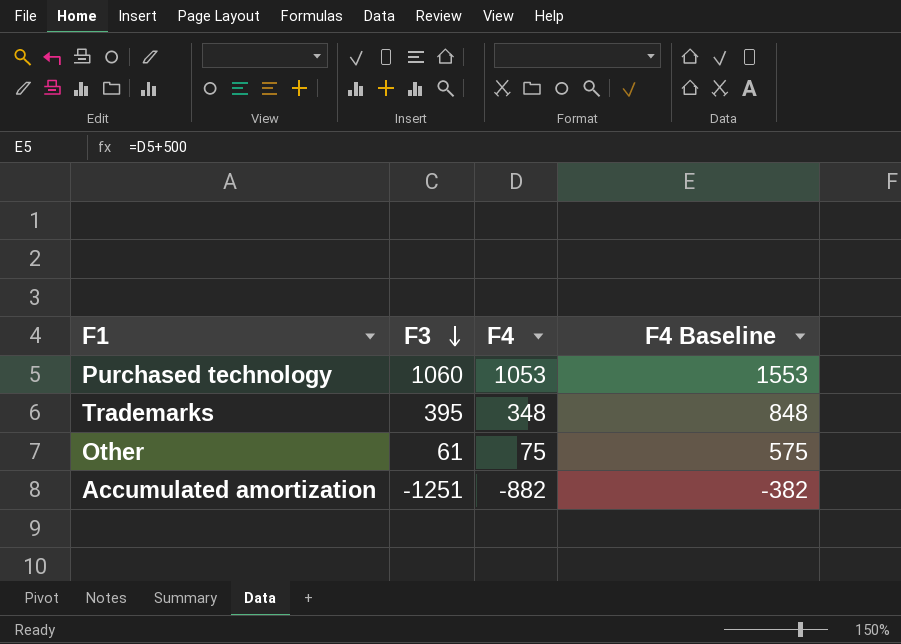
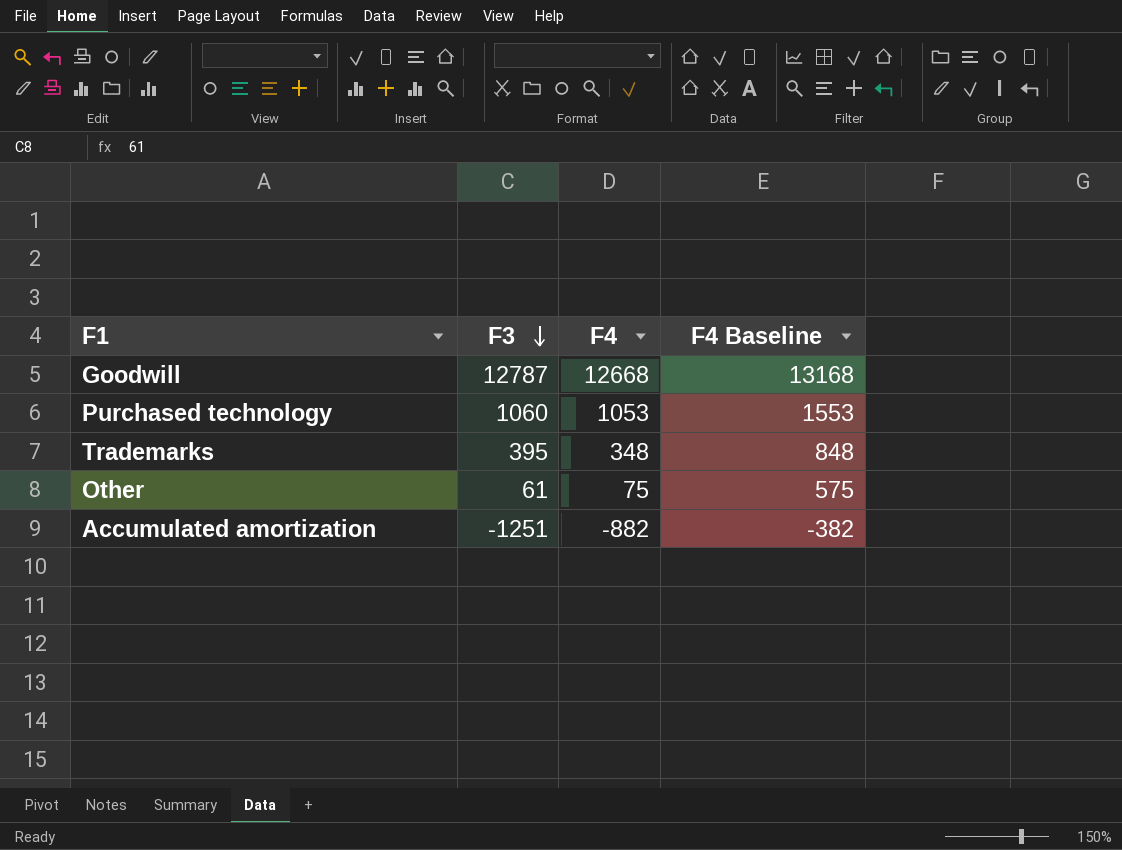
row Goodwill: none -> 12787 | 12668 | 13168

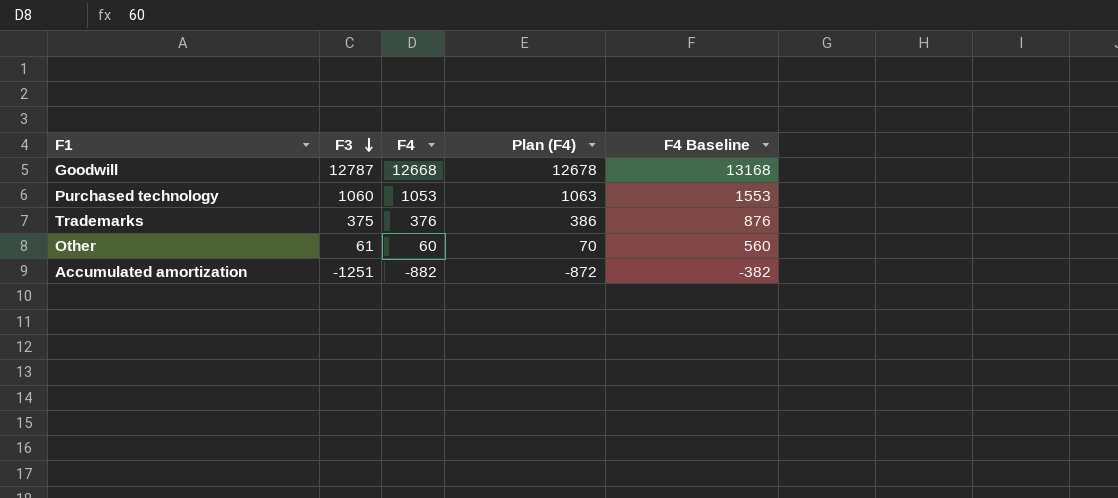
column Plan (F4) | formula: none -> [F4] + 10
Trademarks | F3: 395 -> 375
Trademarks | F4: 348 -> 376
Trademarks | F4 Baseline: 848 -> 876
Other | F4: 75 -> 60
Other | F4 Baseline: 575 -> 560

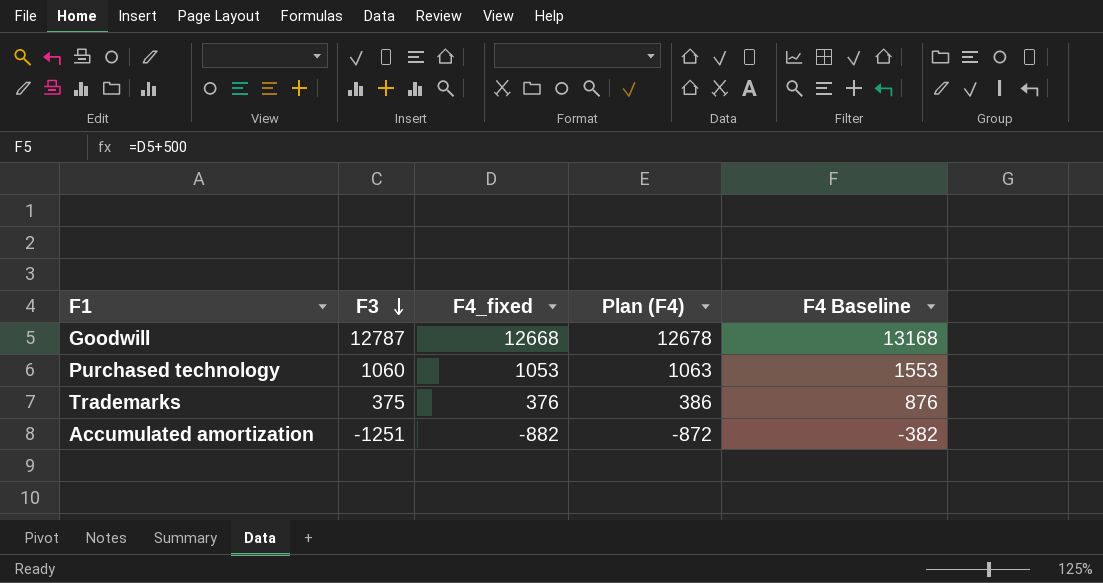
column name: F4 -> F4_fixed
row Other: 61 | 60 | 70 | 560 -> none

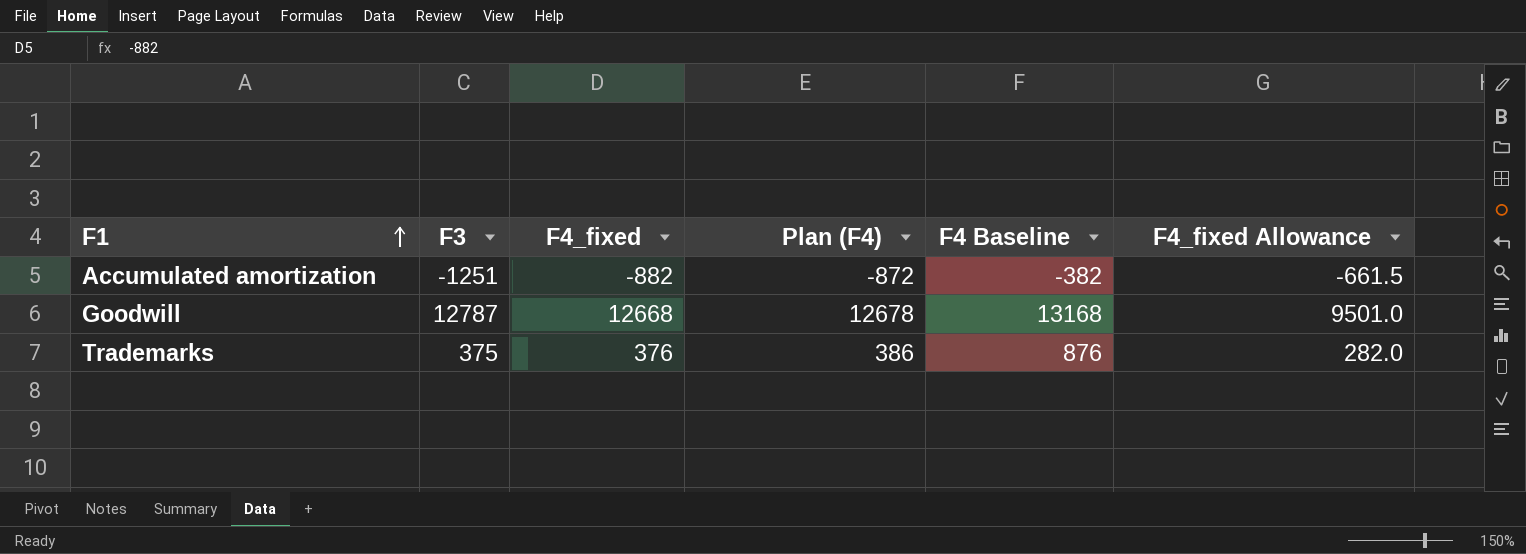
row order: F3 descending -> F1 ascending
column F4_fixed Allowance | formula: none -> [F4_fixed] * 0.75
row Purchased technology: 1060 | 1053 | 1063 | 1553 -> none

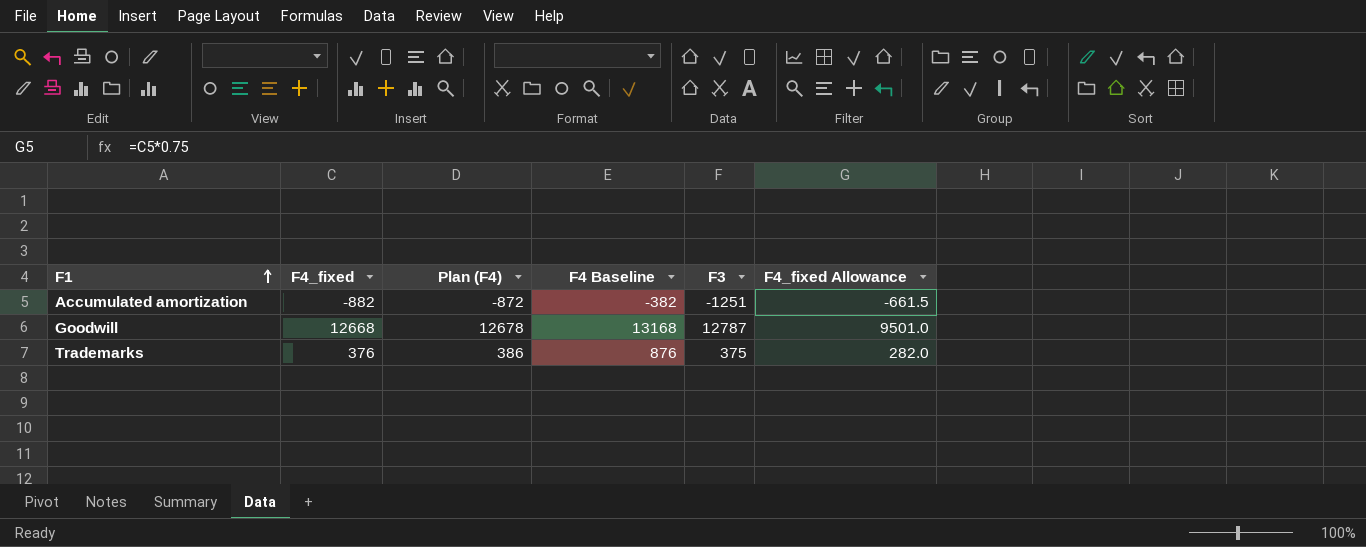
column F3 | position: 2 -> 5

